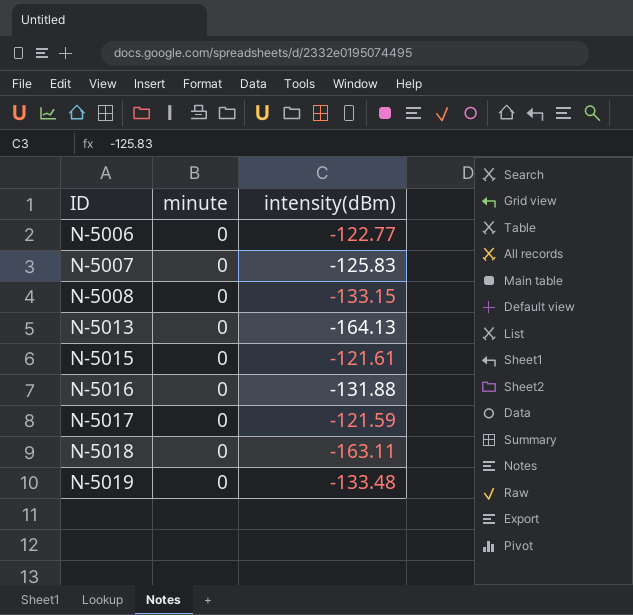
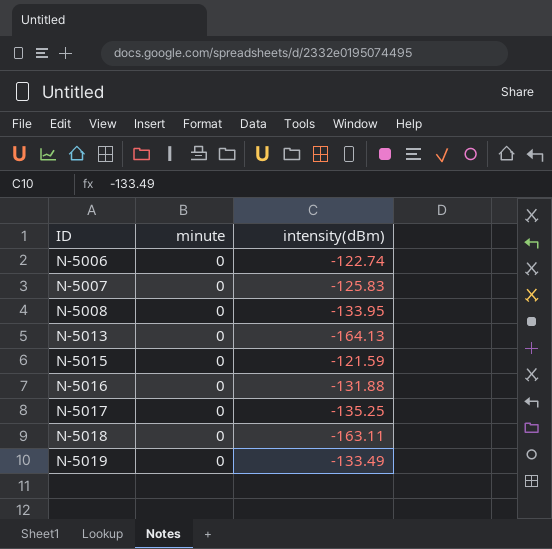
N-5006 | intensity(dBm): -122.77 -> -122.74
N-5008 | intensity(dBm): -133.15 -> -133.95
N-5015 | intensity(dBm): -121.61 -> -121.59
N-5017 | intensity(dBm): -121.59 -> -135.25
N-5019 | intensity(dBm): -133.48 -> -133.49

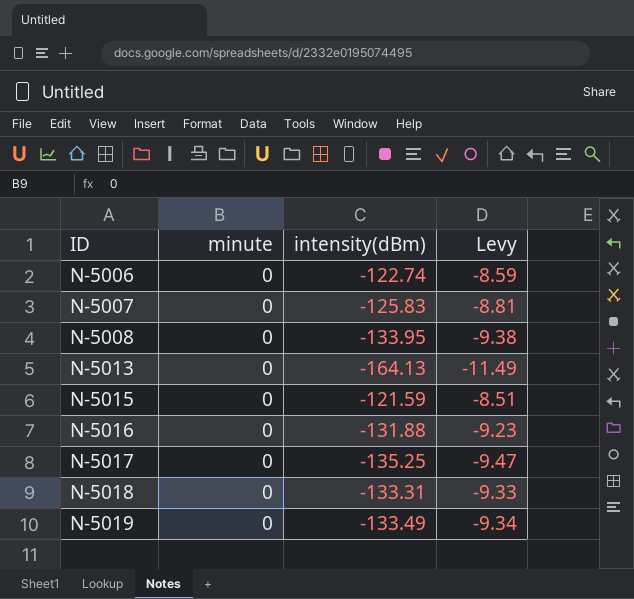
column Levy | formula: none -> [intensity(dBm)] * 0.07
N-5018 | intensity(dBm): -163.11 -> -133.31

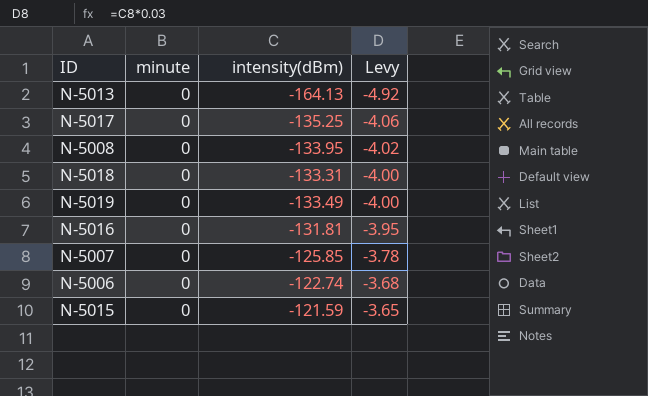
row order: ID ascending -> Levy ascending
column Levy | formula: [intensity(dBm)] * 0.07 -> [intensity(dBm)] * 0.03
N-5016 | intensity(dBm): -131.88 -> -131.81
N-5007 | intensity(dBm): -125.83 -> -125.85

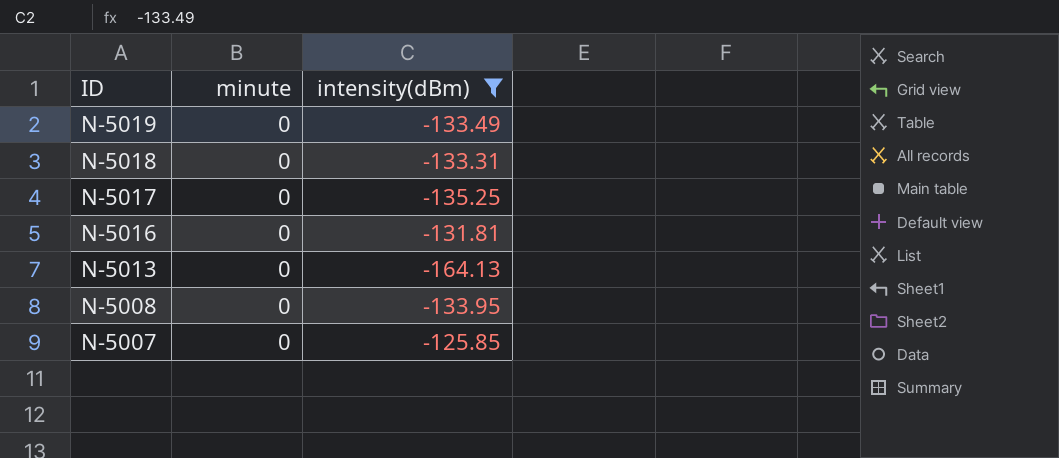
filter: none -> intensity(dBm) <= -125.85
row order: Levy ascending -> ID descending
column Levy | formula: [intensity(dBm)] * 0.03 -> none

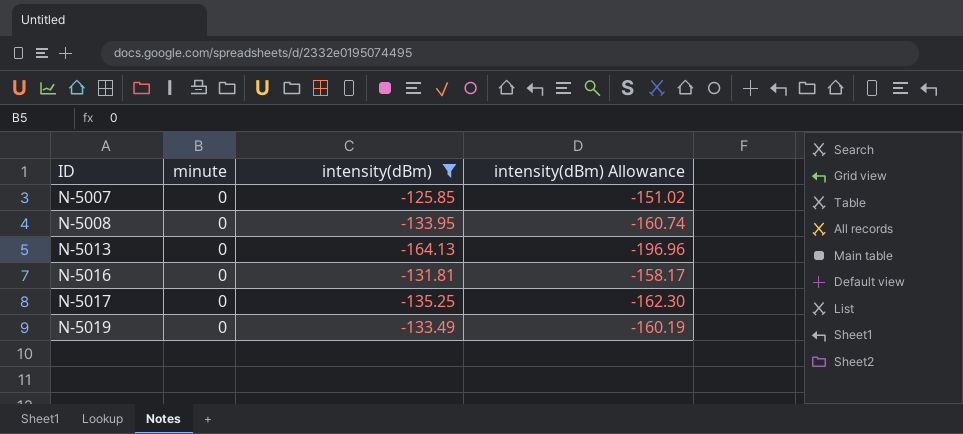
row order: ID descending -> ID ascending
column intensity(dBm) Allowance | formula: none -> [intensity(dBm)] * 1.2
row N-5018: 0 | -133.31 -> none

